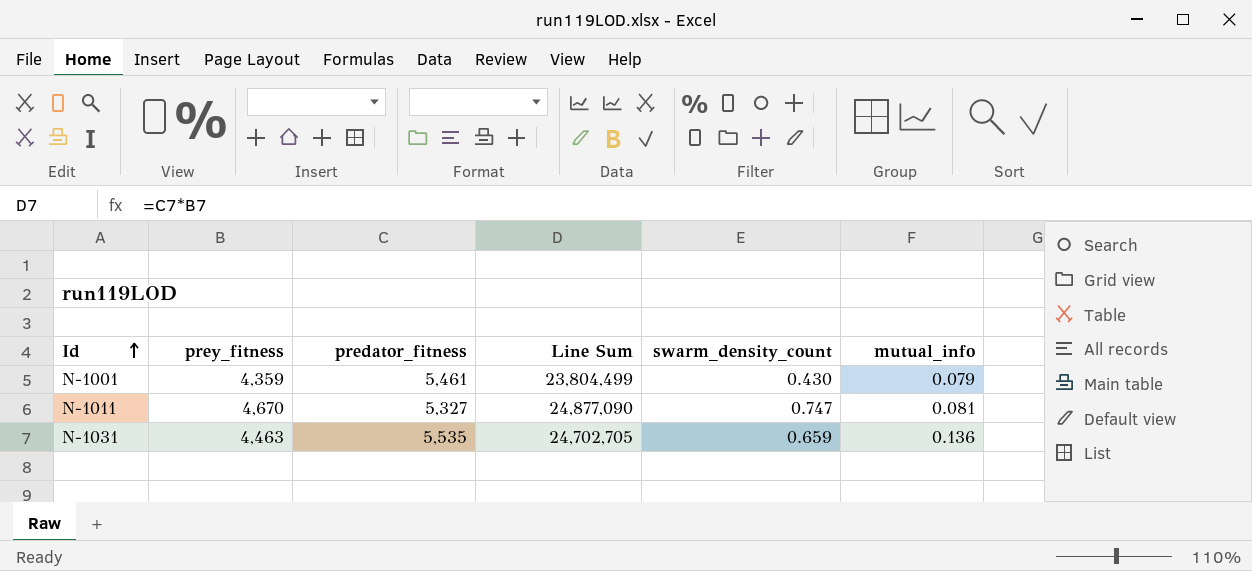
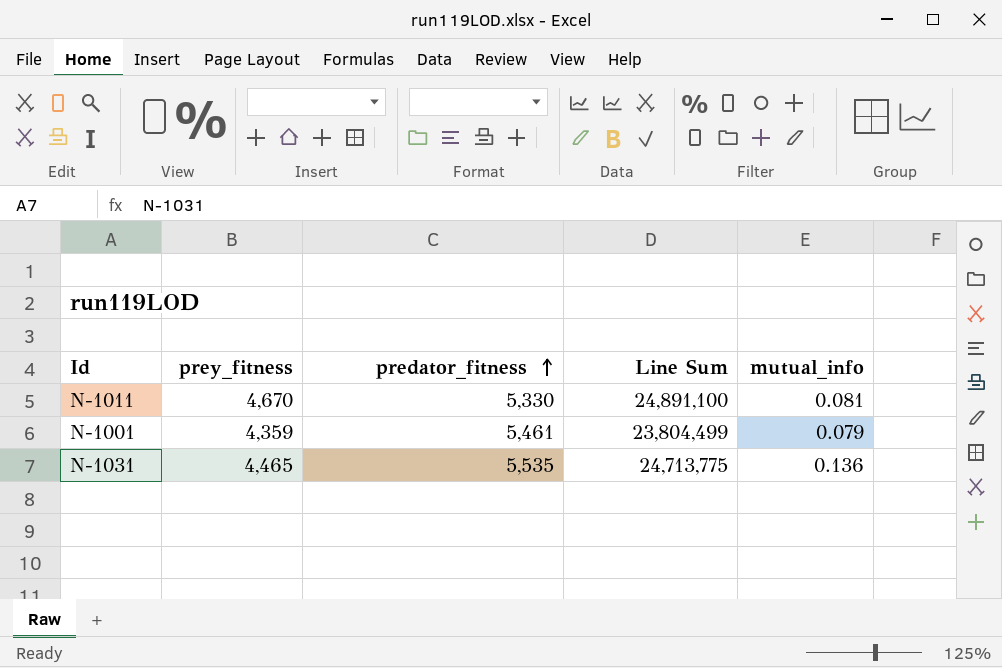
row order: Id ascending -> predator_fitness ascending
column swarm_density_count | position: 5 -> none
N-1011 | predator_fitness: 5,327 -> 5,330
N-1011 | Line Sum: 24,877,090 -> 24,891,100
N-1031 | prey_fitness: 4,463 -> 4,465
N-1031 | Line Sum: 24,702,705 -> 24,713,775

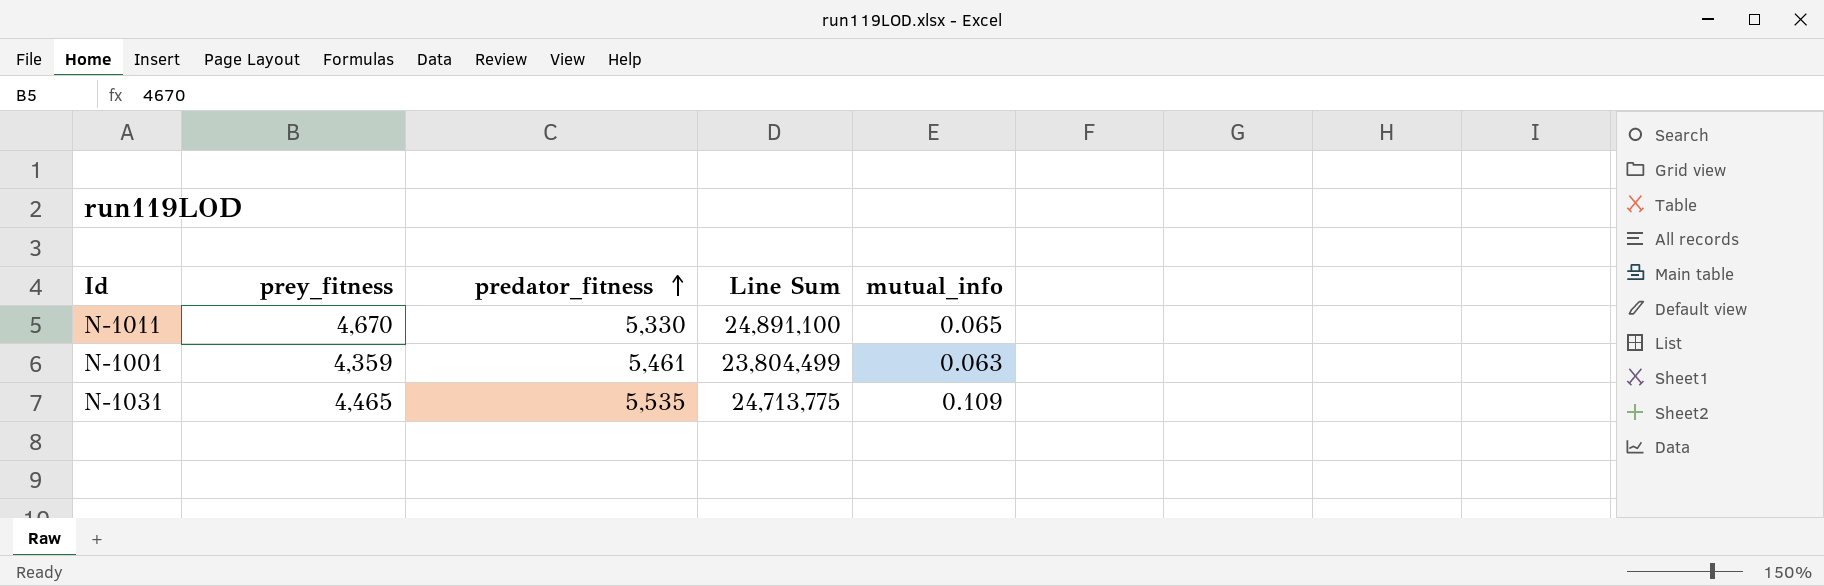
N-1011 | mutual_info: 0.081 -> 0.065
N-1001 | mutual_info: 0.079 -> 0.063
N-1031 | mutual_info: 0.136 -> 0.109

